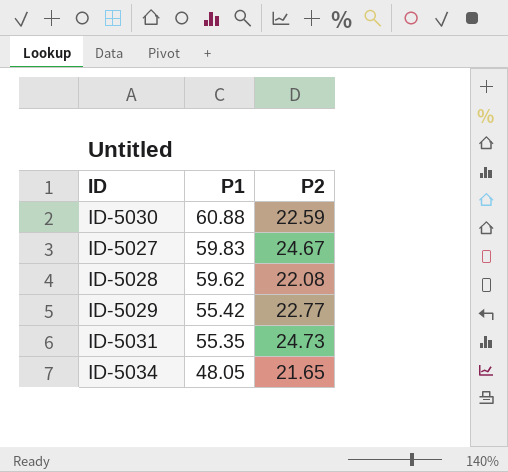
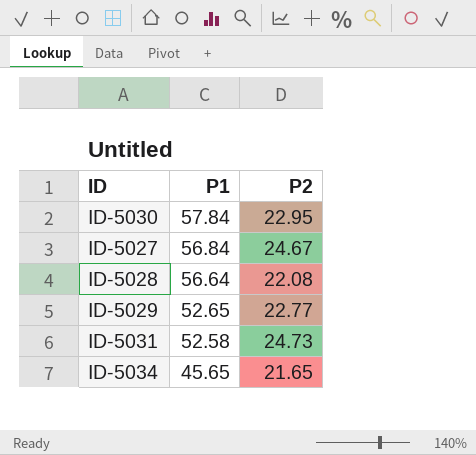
ID-5030 | P1: 60.88 -> 57.84
ID-5030 | P2: 22.59 -> 22.95
ID-5027 | P1: 59.83 -> 56.84
ID-5028 | P1: 59.62 -> 56.64
ID-5029 | P1: 55.42 -> 52.65
ID-5031 | P1: 55.35 -> 52.58
ID-5034 | P1: 48.05 -> 45.65

